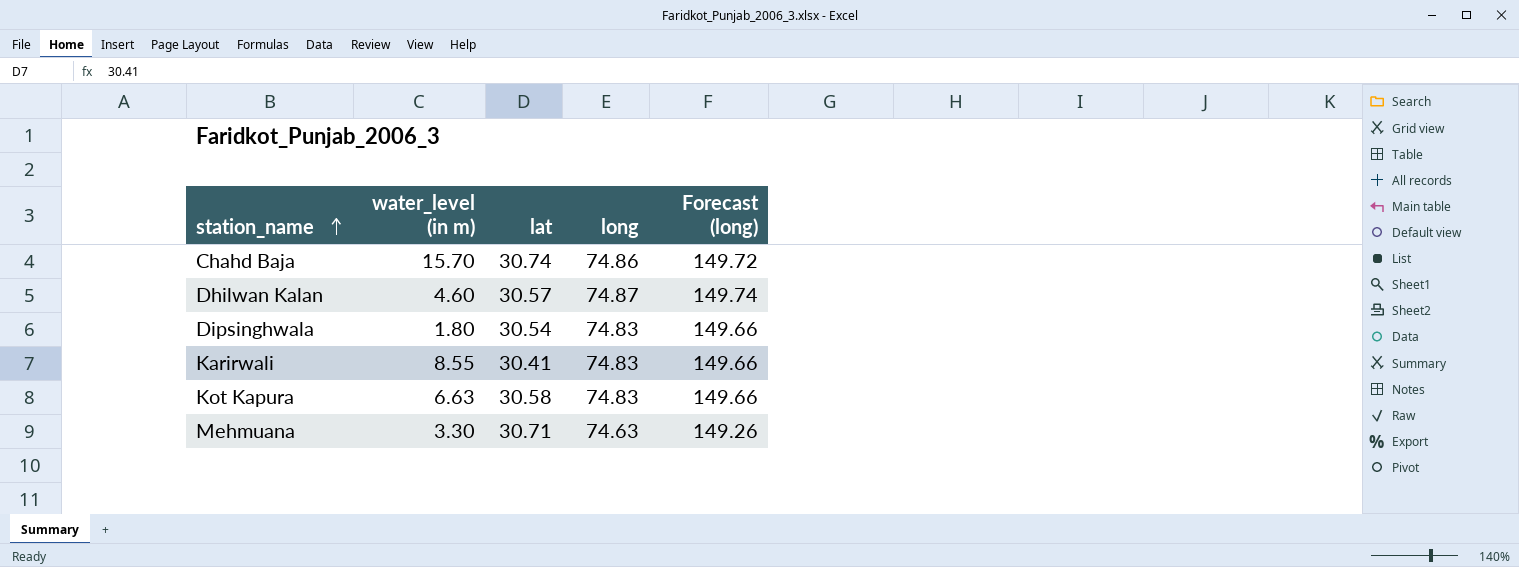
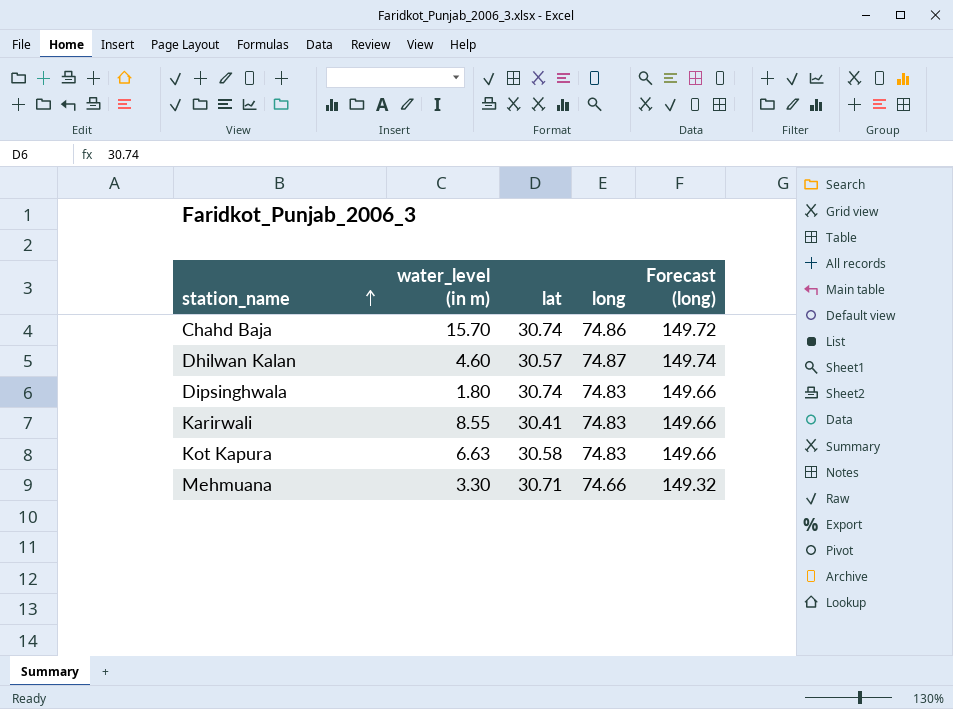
Dipsinghwala | lat: 30.54 -> 30.74
Mehmuana | long: 74.63 -> 74.66
Mehmuana | Forecast (long): 149.26 -> 149.32

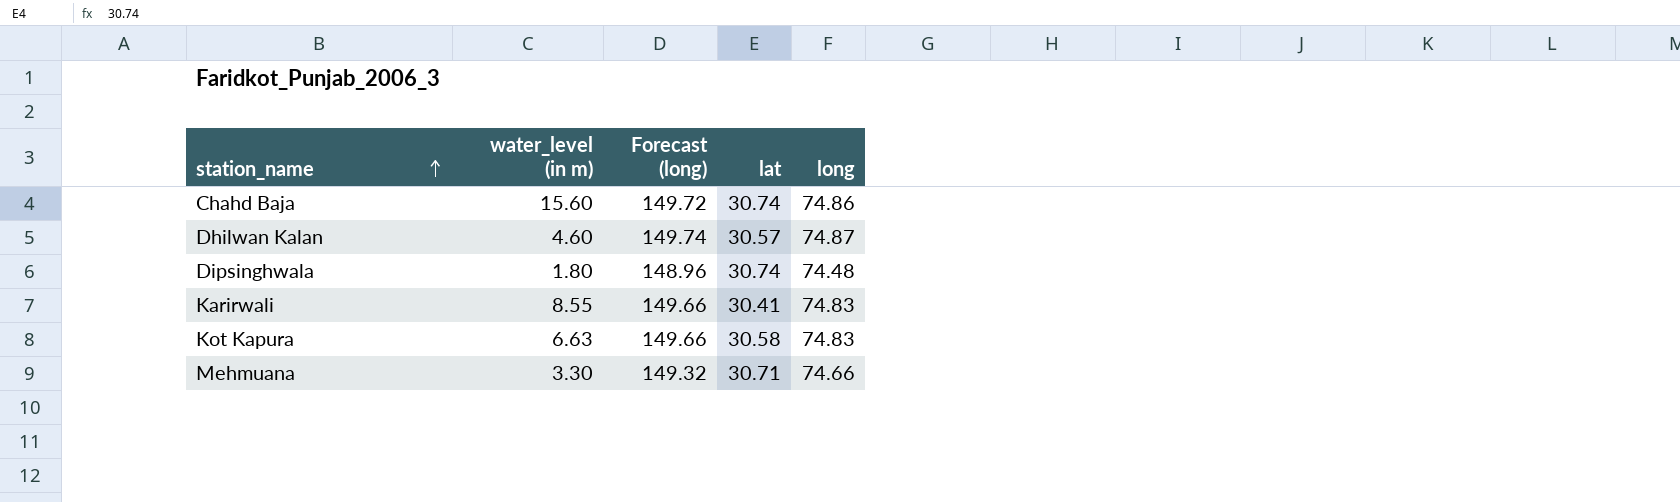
column Forecast (long) | position: 5 -> 3
Chahd Baja | water_level (in m): 15.70 -> 15.60
Dipsinghwala | Forecast (long): 149.66 -> 148.96
Dipsinghwala | long: 74.83 -> 74.48

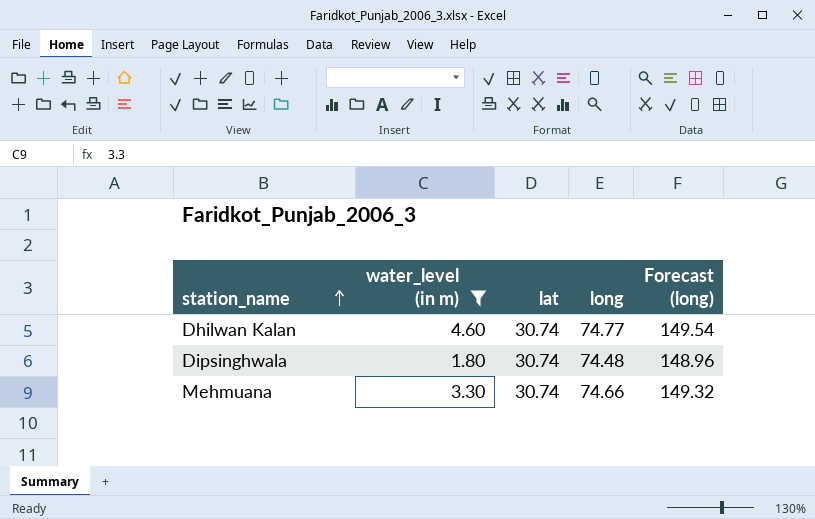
filter: none -> water_level (in m) <= 4.60
column Forecast (long) | position: 3 -> 5
Dhilwan Kalan | lat: 30.57 -> 30.74
Dhilwan Kalan | long: 74.87 -> 74.77
Dhilwan Kalan | Forecast (long): 149.74 -> 149.54
Mehmuana | lat: 30.71 -> 30.74

